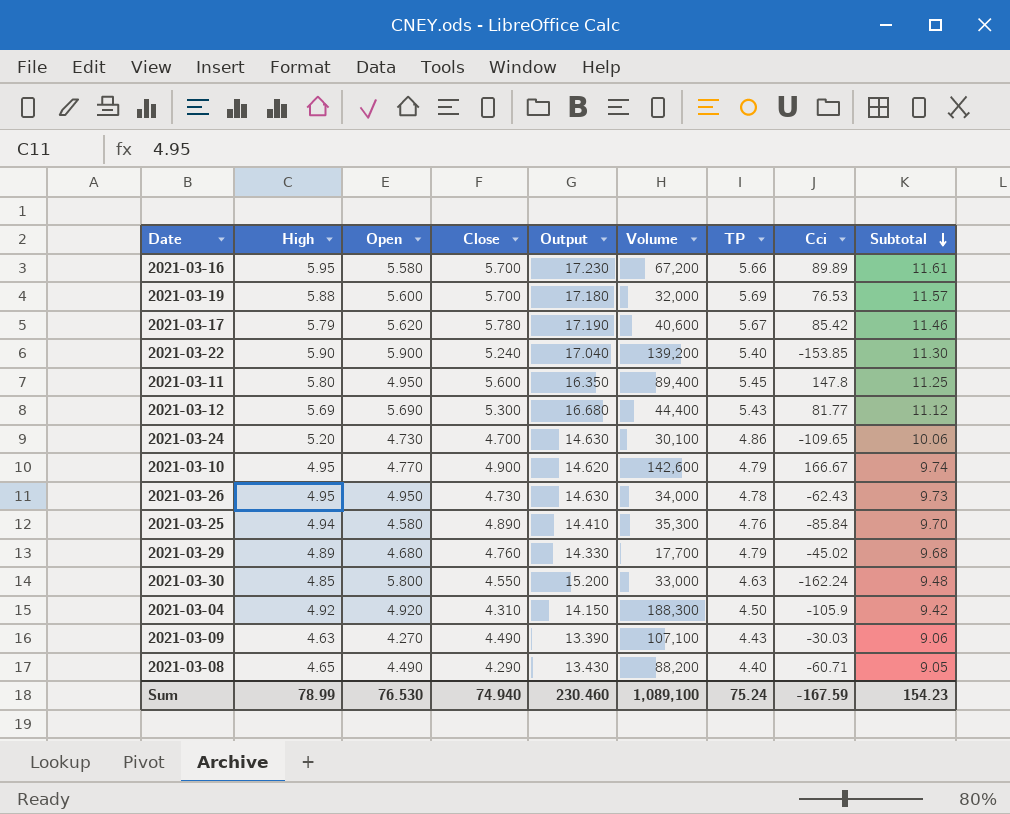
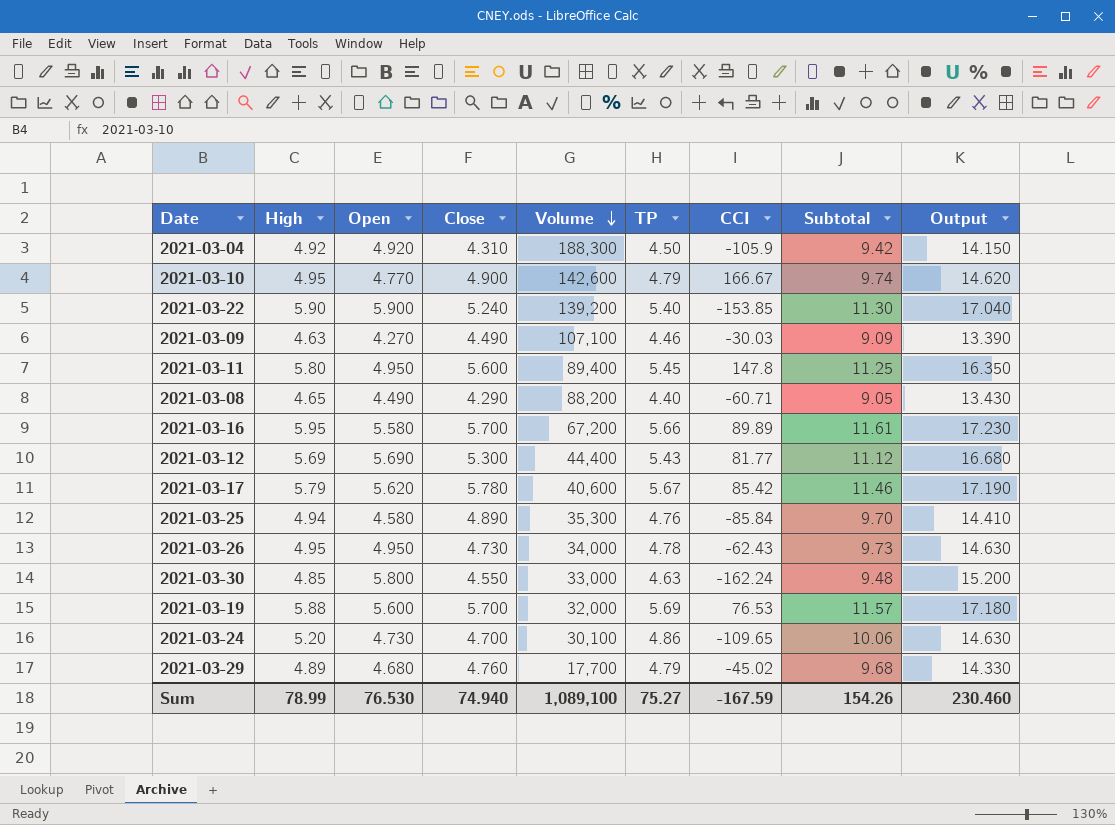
row order: Subtotal descending -> Volume descending
column name: Cci -> CCI
column Output | position: 5 -> 9
2021-03-09 | TP: 4.43 -> 4.46
2021-03-09 | Subtotal: 9.06 -> 9.09
Sum | TP: 75.24 -> 75.27
Sum | Subtotal: 154.23 -> 154.26

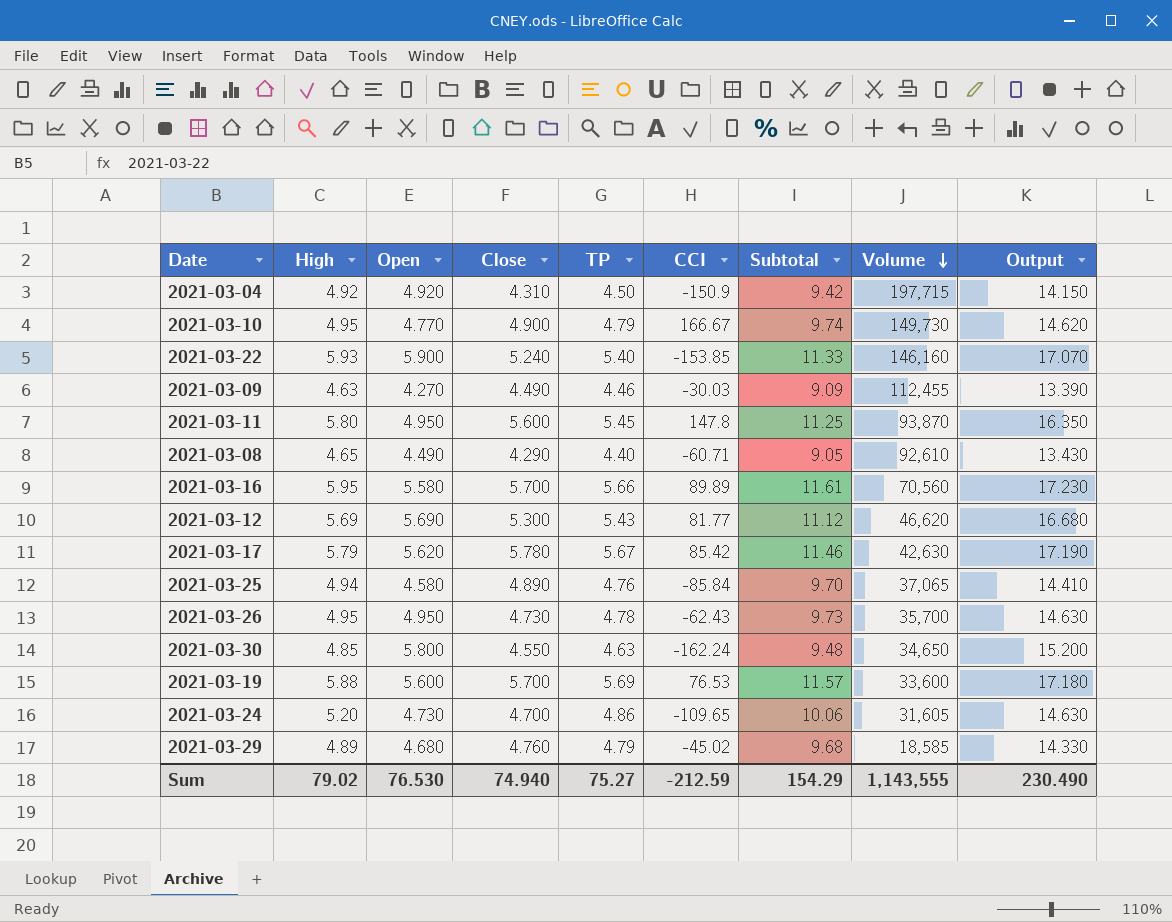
column Volume | position: 5 -> 8
2021-03-04 | CCI: -105.9 -> -150.9
2021-03-04 | Volume: 188,300 -> 197,715
2021-03-10 | Volume: 142,600 -> 149,730
2021-03-22 | High: 5.90 -> 5.93
2021-03-22 | Subtotal: 11.30 -> 11.33
2021-03-22 | Volume: 139,200 -> 146,160
2021-03-22 | Output: 17.040 -> 17.070
2021-03-09 | Volume: 107,100 -> 112,455
2021-03-11 | Volume: 89,400 -> 93,870
2021-03-08 | Volume: 88,200 -> 92,610
2021-03-16 | Volume: 67,200 -> 70,560
2021-03-12 | Volume: 44,400 -> 46,620
2021-03-17 | Volume: 40,600 -> 42,630
2021-03-25 | Volume: 35,300 -> 37,065
2021-03-26 | Volume: 34,000 -> 35,700
2021-03-30 | Volume: 33,000 -> 34,650
2021-03-19 | Volume: 32,000 -> 33,600
2021-03-24 | Volume: 30,100 -> 31,605
2021-03-29 | Volume: 17,700 -> 18,585
Sum | High: 78.99 -> 79.02
Sum | CCI: -167.59 -> -212.59
Sum | Subtotal: 154.26 -> 154.29
Sum | Volume: 1,089,100 -> 1,143,555
Sum | Output: 230.460 -> 230.490

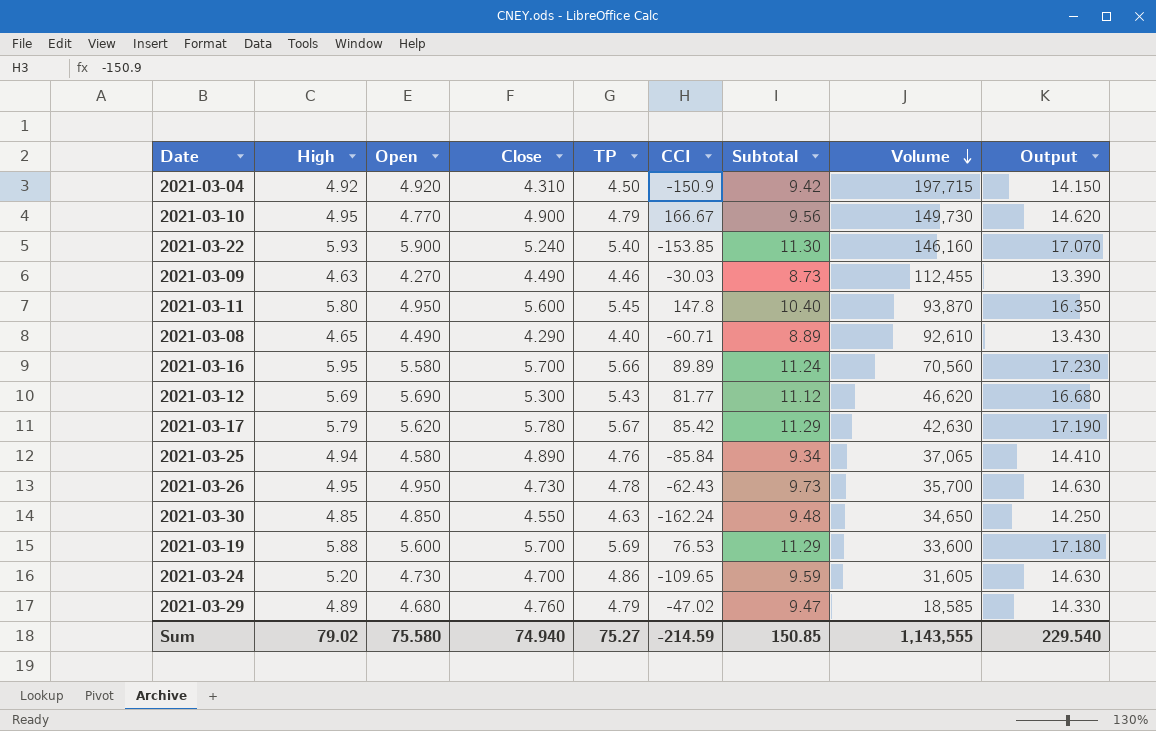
column Subtotal | formula: [High] + [TP] -> [Open] + [TP]
2021-03-30 | Open: 5.800 -> 4.850
2021-03-30 | Output: 15.200 -> 14.250
2021-03-29 | CCI: -45.02 -> -47.02
Sum | Open: 76.530 -> 75.580
Sum | CCI: -212.59 -> -214.59
Sum | Subtotal: 154.29 -> 150.85
Sum | Output: 230.490 -> 229.540

